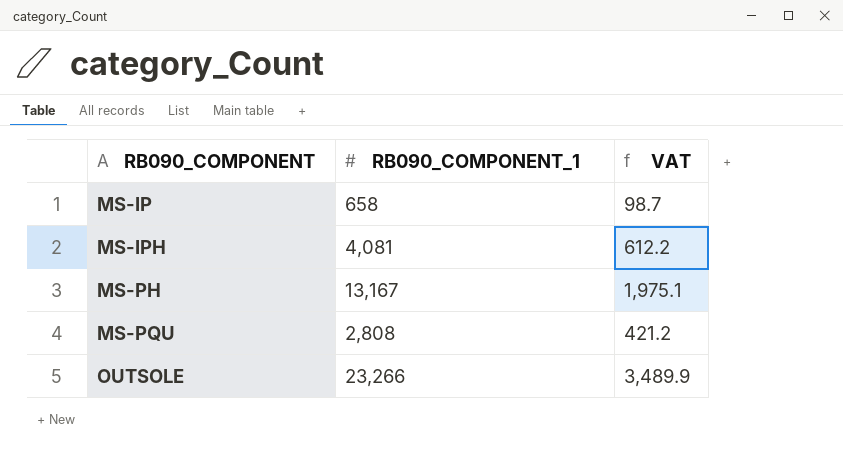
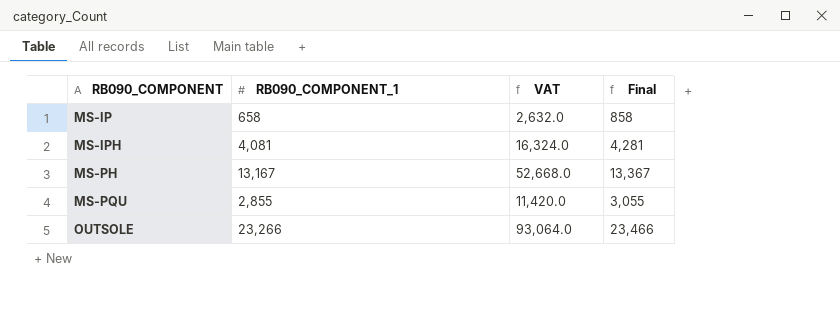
column VAT | formula: [RB090_COMPONENT_1] * 0.15 -> [RB090_COMPONENT_1] * 4
column Final | formula: none -> [RB090_COMPONENT_1] + 200
MS-PQU | RB090_COMPONENT_1: 2,808 -> 2,855

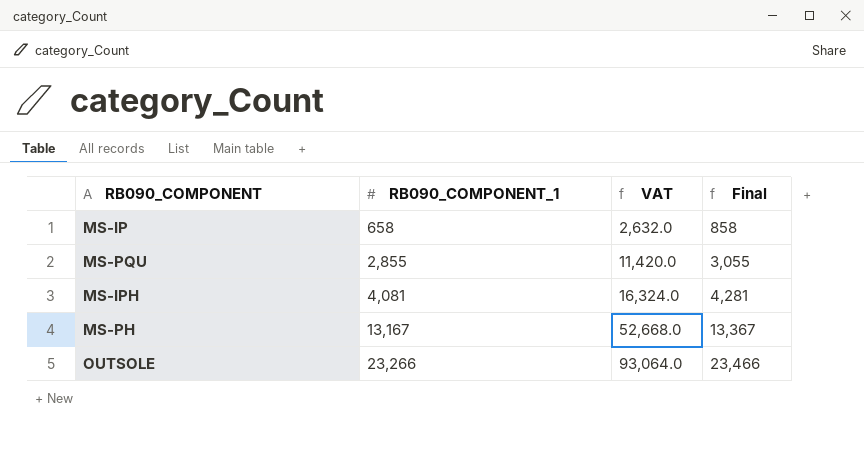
row order: RB090_COMPONENT ascending -> RB090_COMPONENT_1 ascending

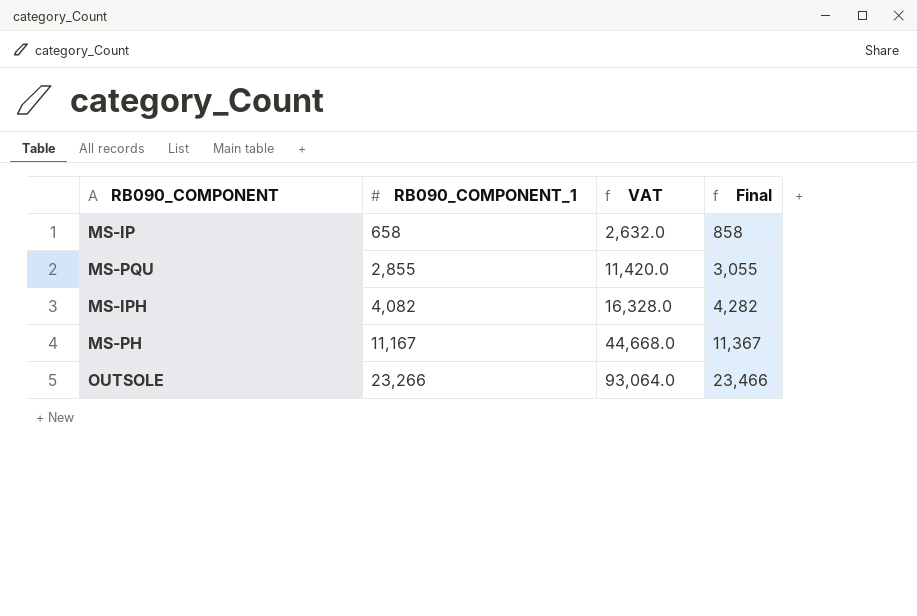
MS-IPH | RB090_COMPONENT_1: 4,081 -> 4,082
MS-IPH | VAT: 16,324.0 -> 16,328.0
MS-IPH | Final: 4,281 -> 4,282
MS-PH | RB090_COMPONENT_1: 13,167 -> 11,167
MS-PH | VAT: 52,668.0 -> 44,668.0
MS-PH | Final: 13,367 -> 11,367

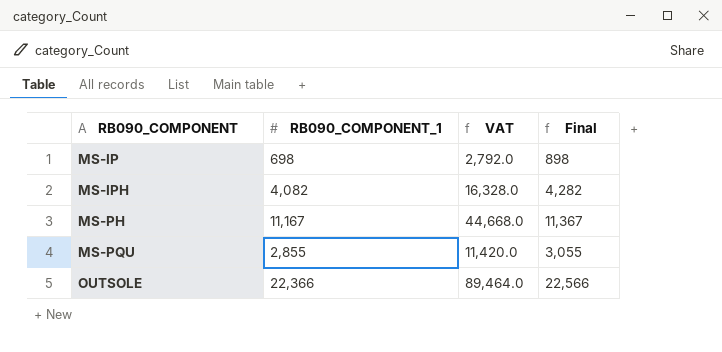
row order: RB090_COMPONENT_1 ascending -> RB090_COMPONENT ascending
MS-IP | RB090_COMPONENT_1: 658 -> 698
MS-IP | VAT: 2,632.0 -> 2,792.0
MS-IP | Final: 858 -> 898
OUTSOLE | RB090_COMPONENT_1: 23,266 -> 22,366
OUTSOLE | VAT: 93,064.0 -> 89,464.0
OUTSOLE | Final: 23,466 -> 22,566

